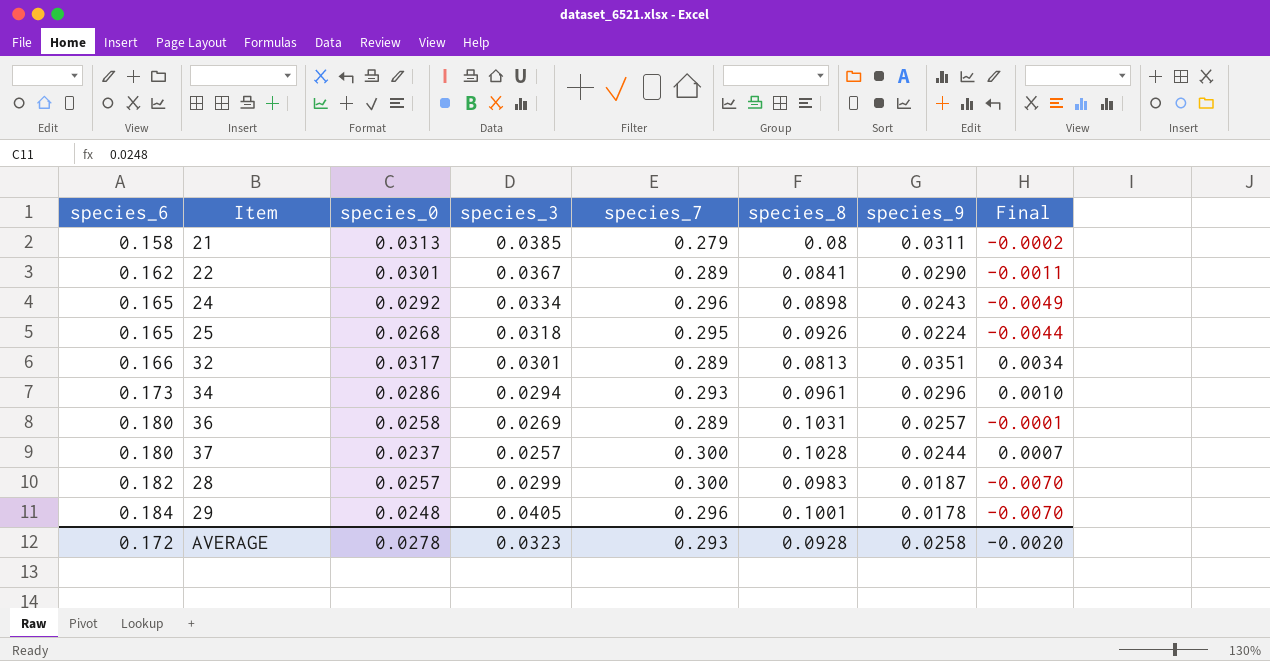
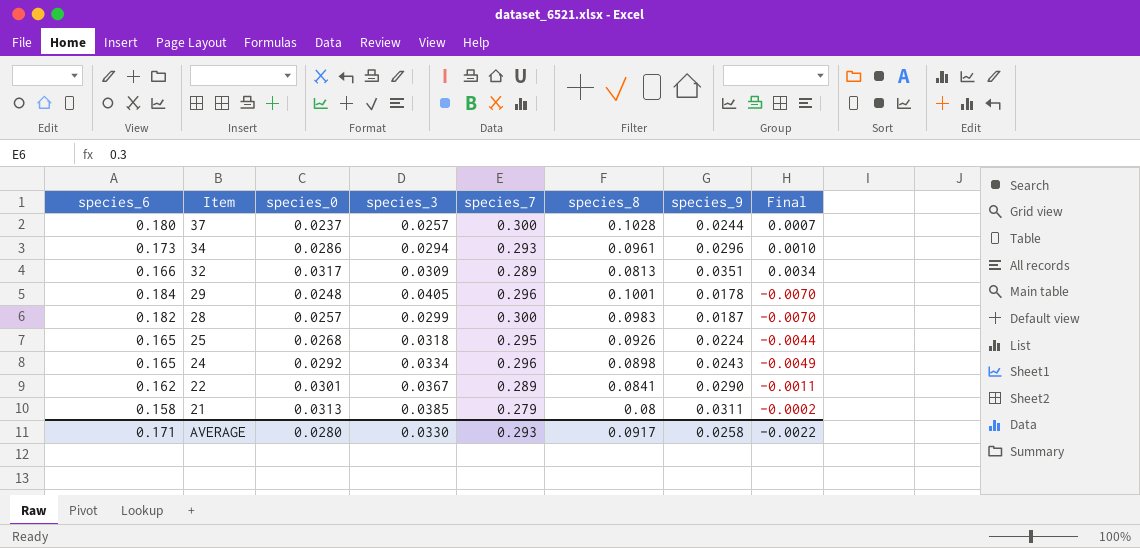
row order: species_6 ascending -> Item descending
row 36: 0.180 | 0.0258 | 0.0269 | 0.289 | 0.1031 | 0.0257 | -0.0001 -> none
32 | species_3: 0.0301 -> 0.0309
AVERAGE | species_6: 0.172 -> 0.171
AVERAGE | species_0: 0.0278 -> 0.0280
AVERAGE | species_3: 0.0323 -> 0.0330
AVERAGE | species_8: 0.0928 -> 0.0917
AVERAGE | Final: -0.0020 -> -0.0022

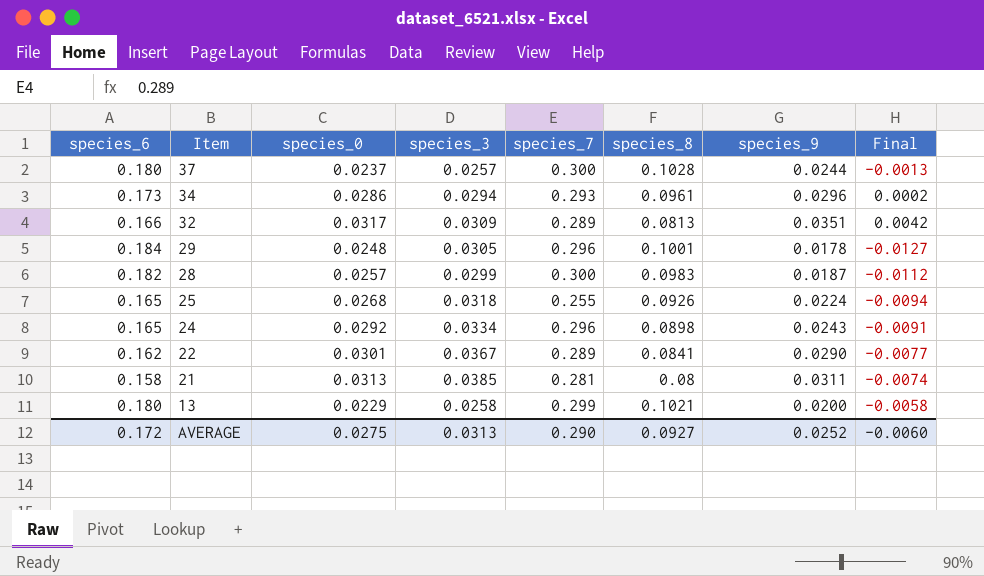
column Final | formula: [species_9] - [species_0] -> [species_9] - [species_3]
29 | species_3: 0.0405 -> 0.0305
25 | species_7: 0.295 -> 0.255
21 | species_7: 0.279 -> 0.281
row 13: none -> 0.180 | 0.0229 | 0.0258 | 0.299 | 0.1021 | 0.0200 | -0.0058
AVERAGE | species_6: 0.171 -> 0.172
AVERAGE | species_0: 0.0280 -> 0.0275
AVERAGE | species_3: 0.0330 -> 0.0313
AVERAGE | species_7: 0.293 -> 0.290
AVERAGE | species_8: 0.0917 -> 0.0927
AVERAGE | species_9: 0.0258 -> 0.0252
AVERAGE | Final: -0.0022 -> -0.0060

